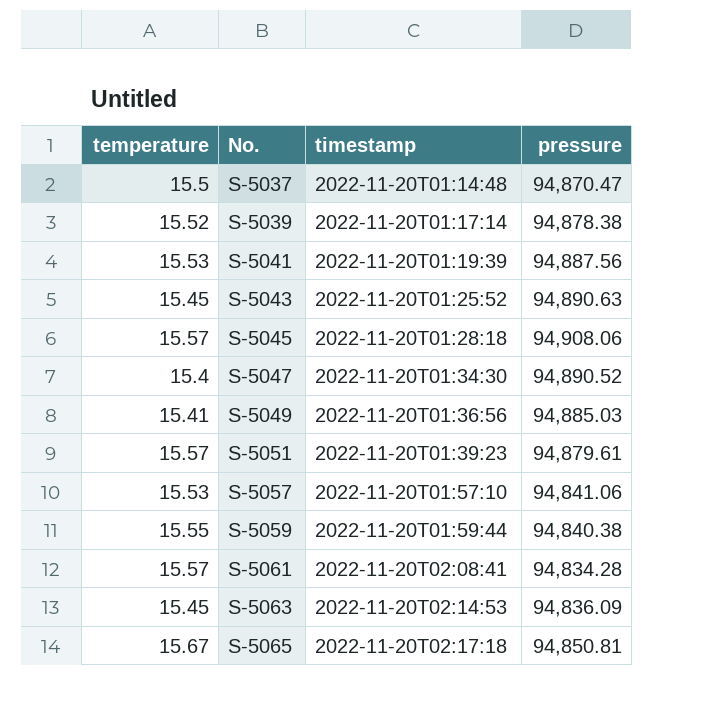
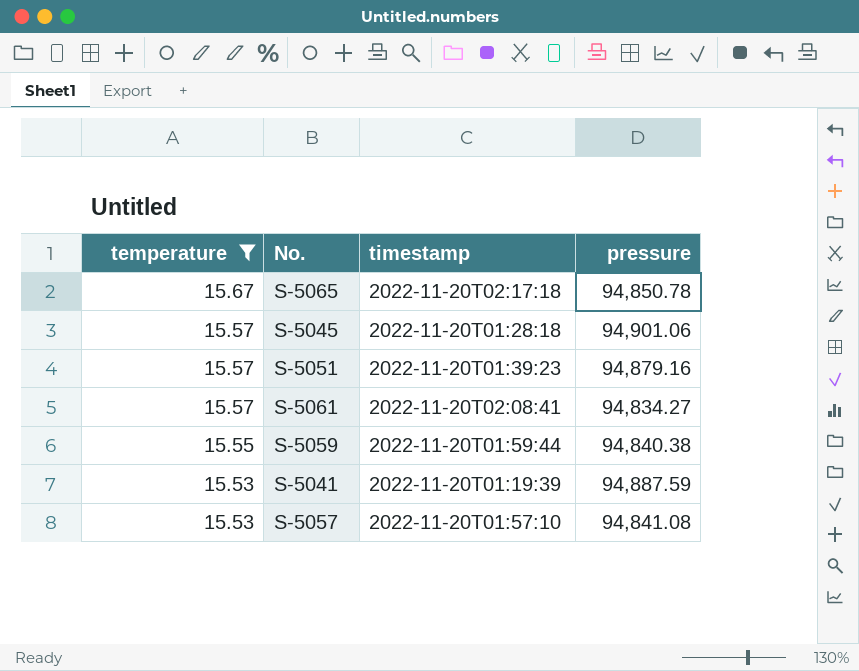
filter: none -> temperature >= 15.53
row order: No. ascending -> temperature descending
S-5065 | pressure: 94,850.81 -> 94,850.78
S-5045 | pressure: 94,908.06 -> 94,901.06
S-5051 | pressure: 94,879.61 -> 94,879.16
S-5061 | pressure: 94,834.28 -> 94,834.27
S-5041 | pressure: 94,887.56 -> 94,887.59
S-5057 | pressure: 94,841.06 -> 94,841.08

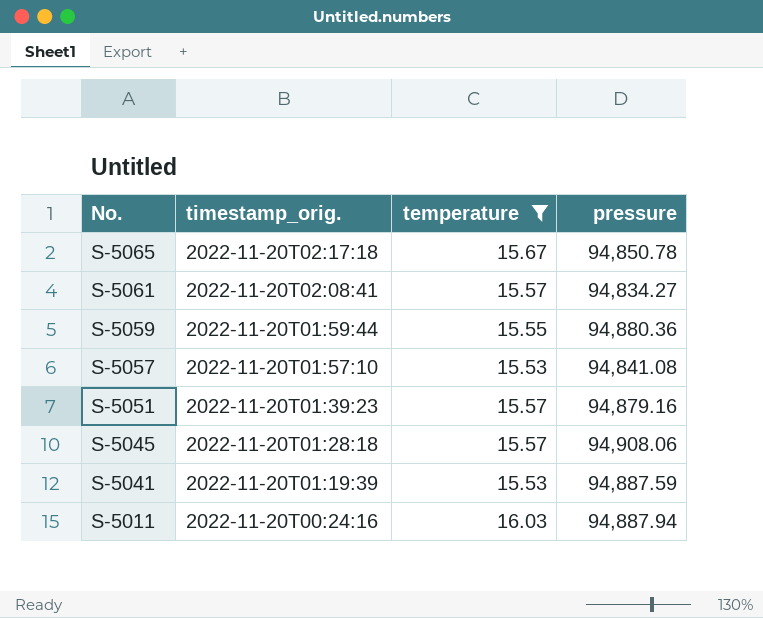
row order: temperature descending -> No. descending
column name: timestamp -> timestamp_orig.
column temperature | position: 1 -> 3
S-5059 | pressure: 94,840.38 -> 94,880.36
S-5045 | pressure: 94,901.06 -> 94,908.06
row S-5011: none -> 2022-11-20T00:24:16 | 16.03 | 94,887.94

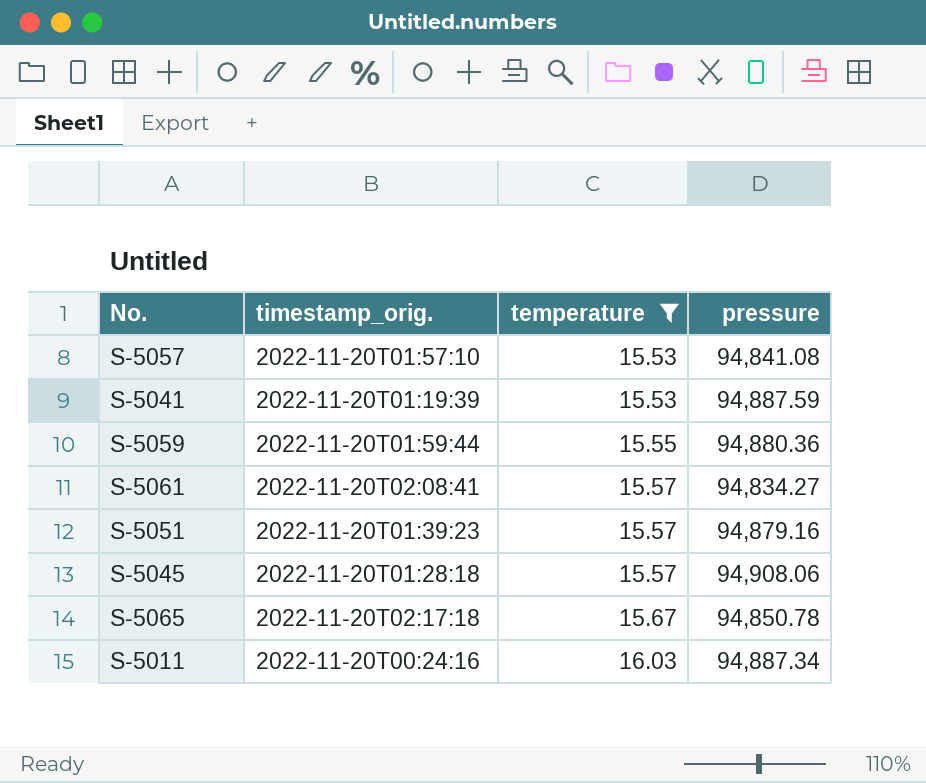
row order: No. descending -> temperature ascending
S-5011 | pressure: 94,887.94 -> 94,887.34

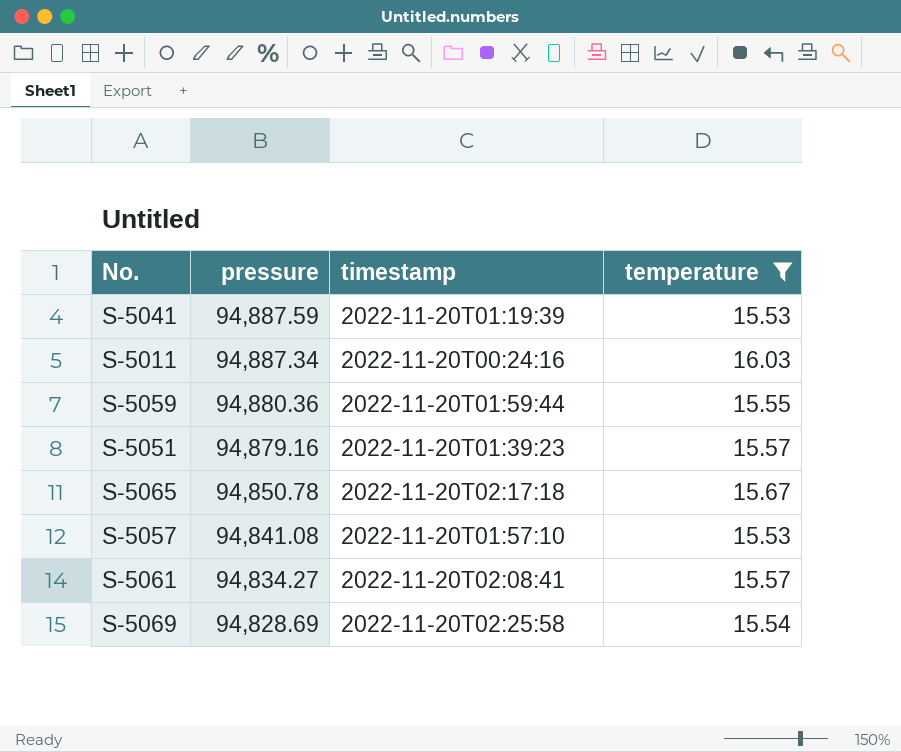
row order: temperature ascending -> pressure descending
column pressure | position: 4 -> 2
column name: timestamp_orig. -> timestamp
row S-5045: 2022-11-20T01:28:18 | 15.57 | 94,908.06 -> none
row S-5069: none -> 94,828.69 | 2022-11-20T02:25:58 | 15.54

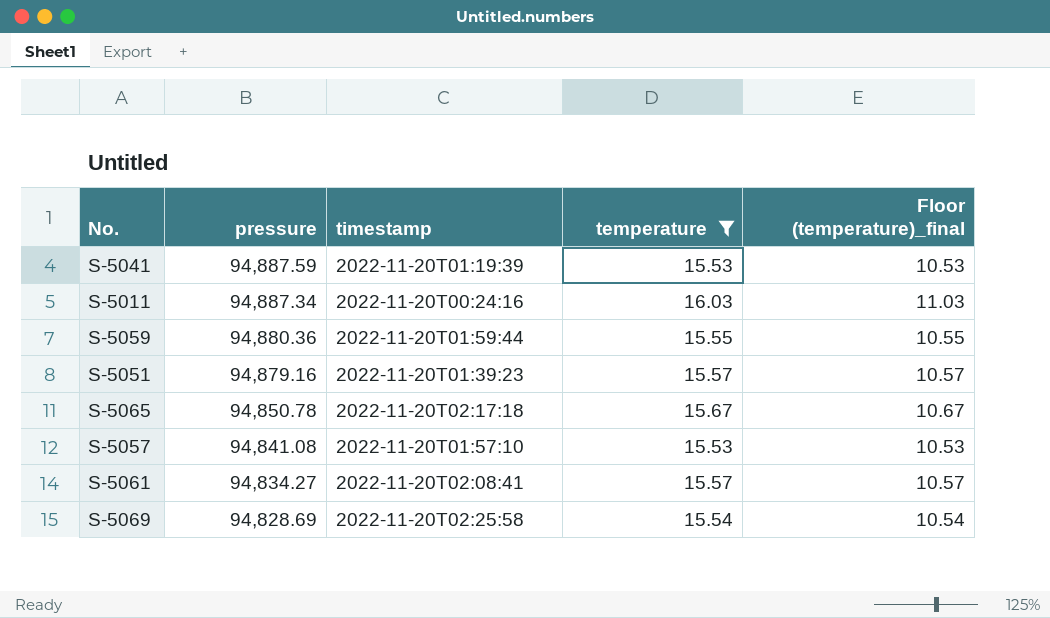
column Floor (temperature)_final | formula: none -> [temperature] - 5

